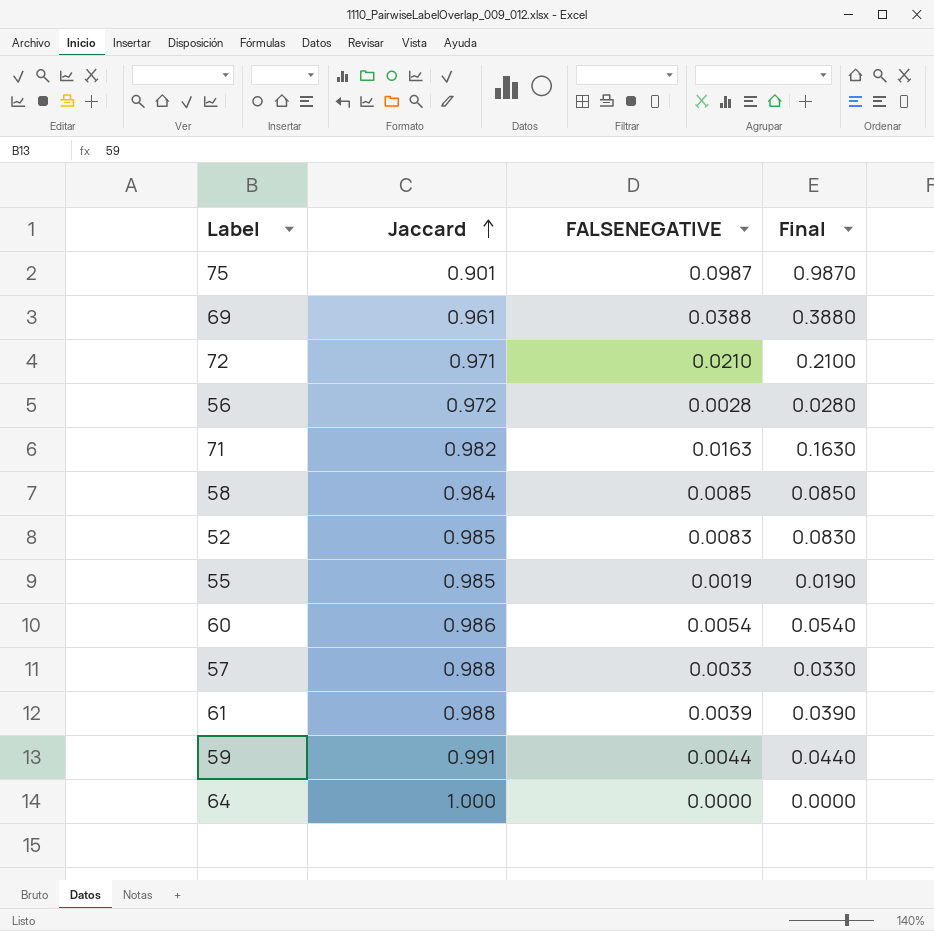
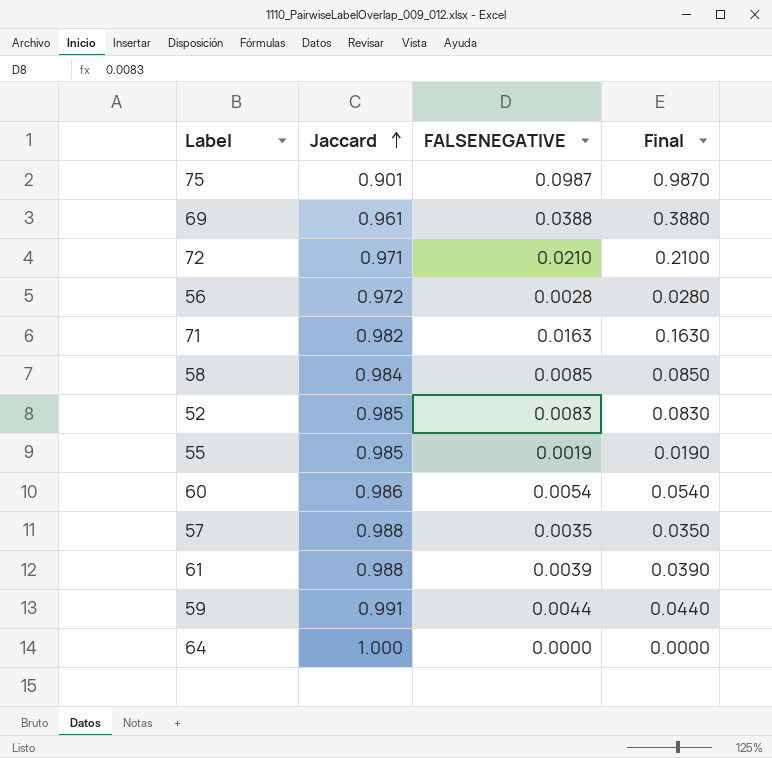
57 | FALSENEGATIVE: 0.0033 -> 0.0035
57 | Final: 0.0330 -> 0.0350

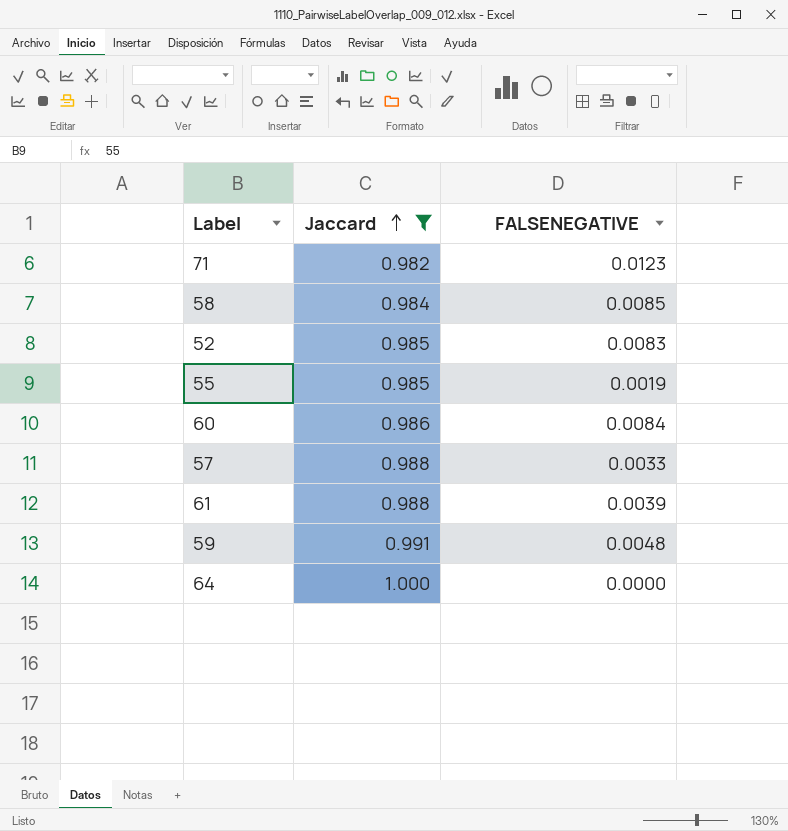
filter: none -> Jaccard >= 0.982
column Final | formula: [FALSENEGATIVE] * 10 -> none
71 | FALSENEGATIVE: 0.0163 -> 0.0123
60 | FALSENEGATIVE: 0.0054 -> 0.0084
57 | FALSENEGATIVE: 0.0035 -> 0.0033
59 | FALSENEGATIVE: 0.0044 -> 0.0048

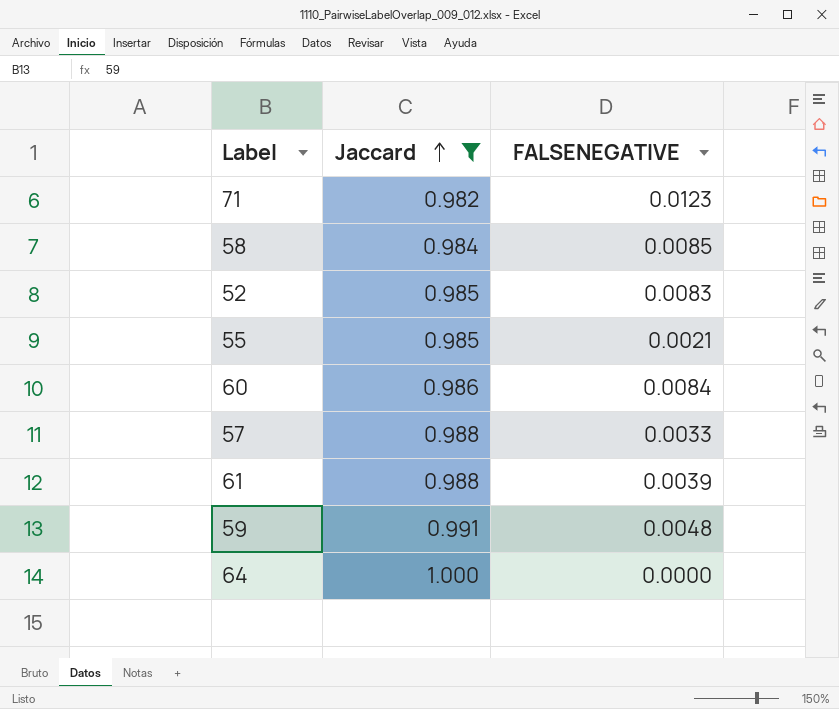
55 | FALSENEGATIVE: 0.0019 -> 0.0021

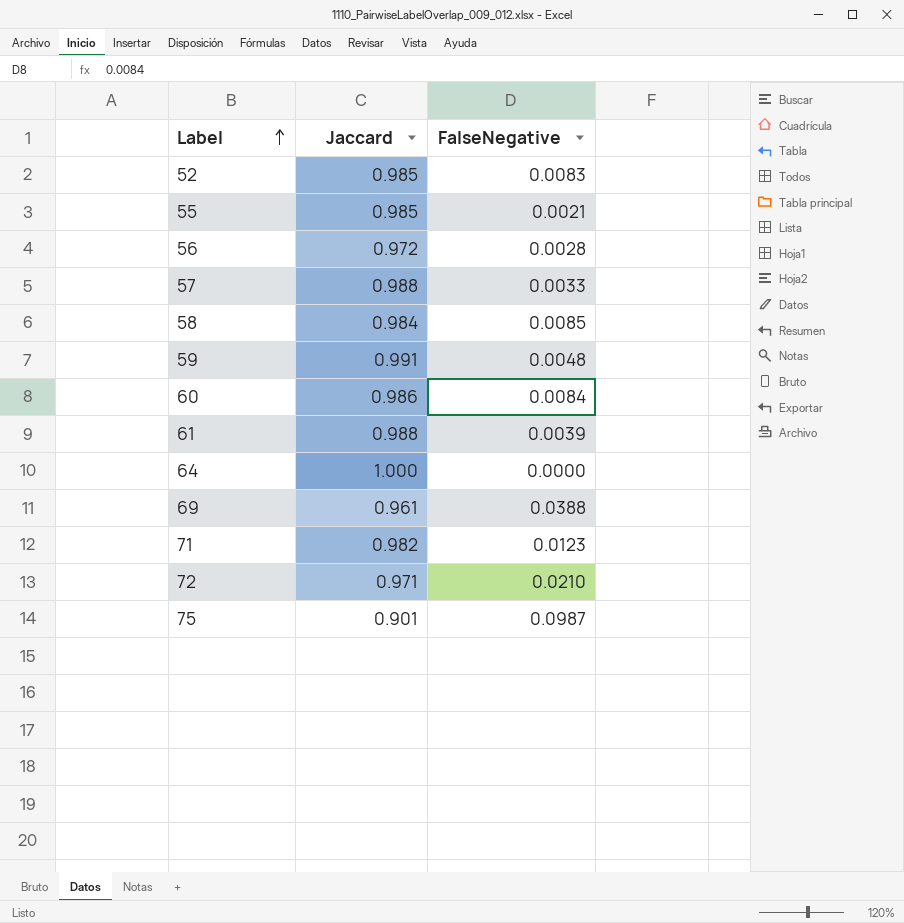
filter: Jaccard >= 0.982 -> none
row order: Jaccard ascending -> Label ascending
column name: FALSENEGATIVE -> FalseNegative

